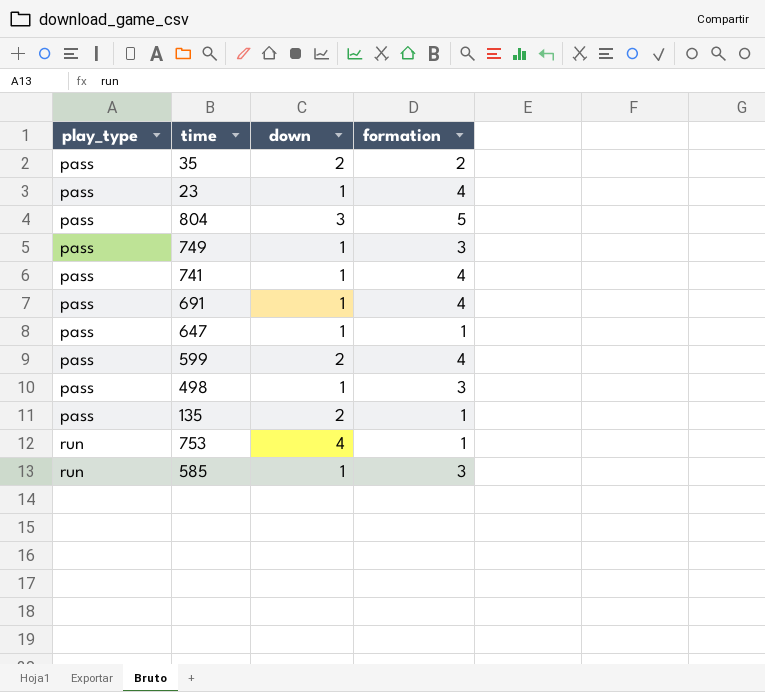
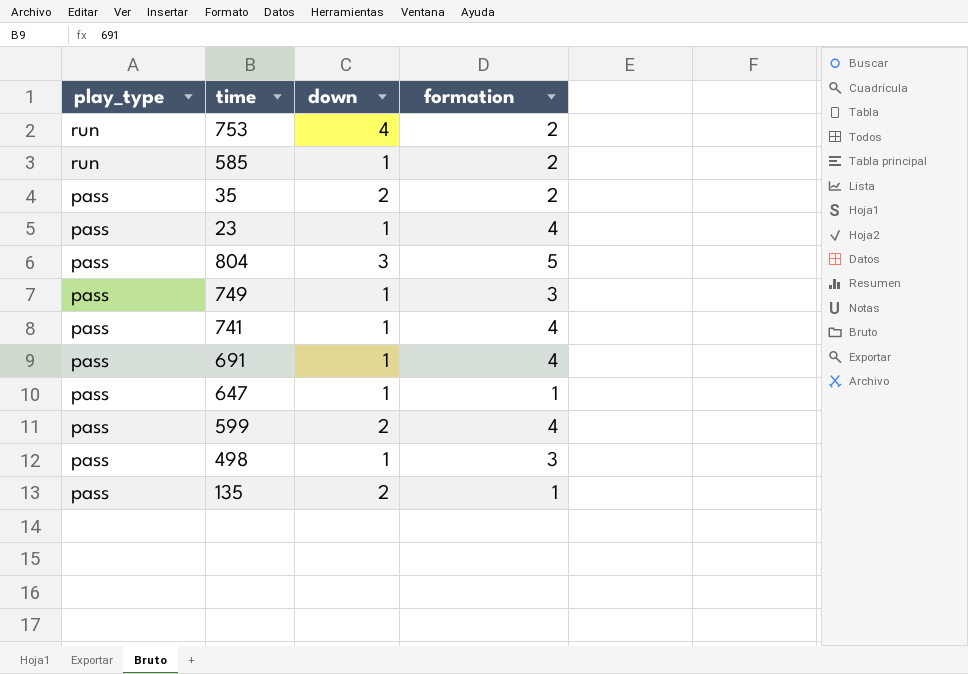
row order: play_type ascending -> play_type descending
753 | formation: 1 -> 2
585 | formation: 3 -> 2

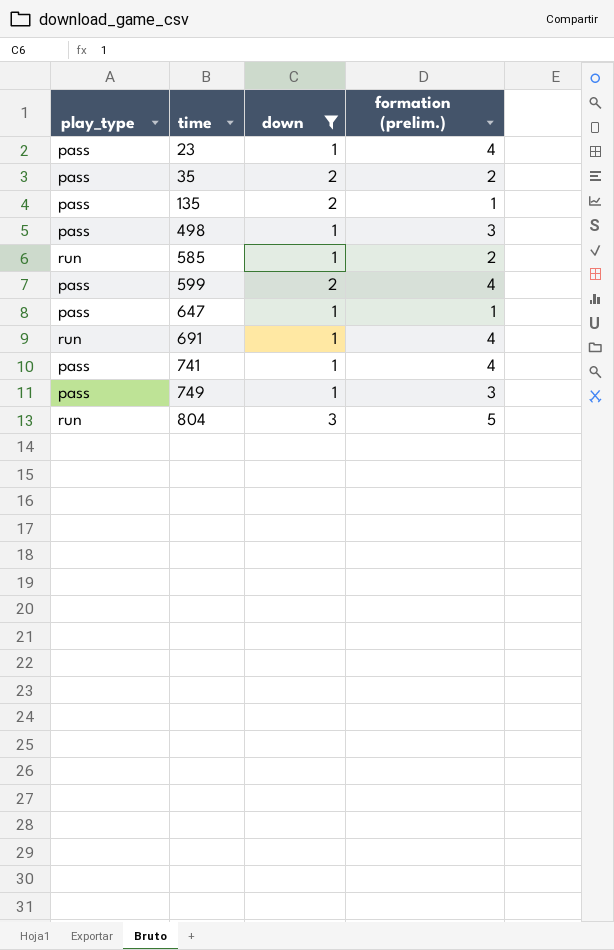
filter: none -> down != 4
row order: play_type descending -> time ascending
column name: formation -> formation (prelim.)
691 | play_type: pass -> run
804 | play_type: pass -> run

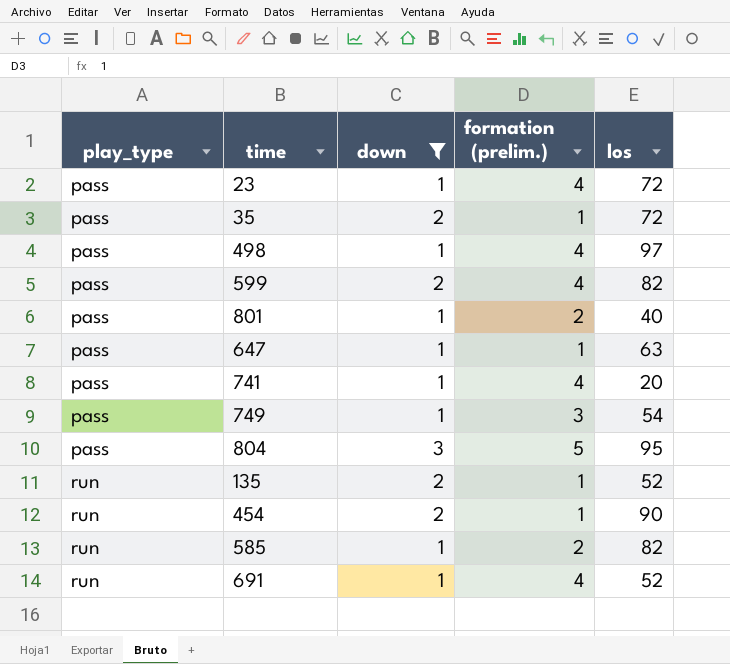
row order: time ascending -> play_type ascending
column los | position: none -> 5
35 | formation (prelim.): 2 -> 1
498 | formation (prelim.): 3 -> 4
row 801: none -> pass | 1 | 2 | 40
804 | play_type: run -> pass
135 | play_type: pass -> run
row 454: none -> run | 2 | 1 | 90

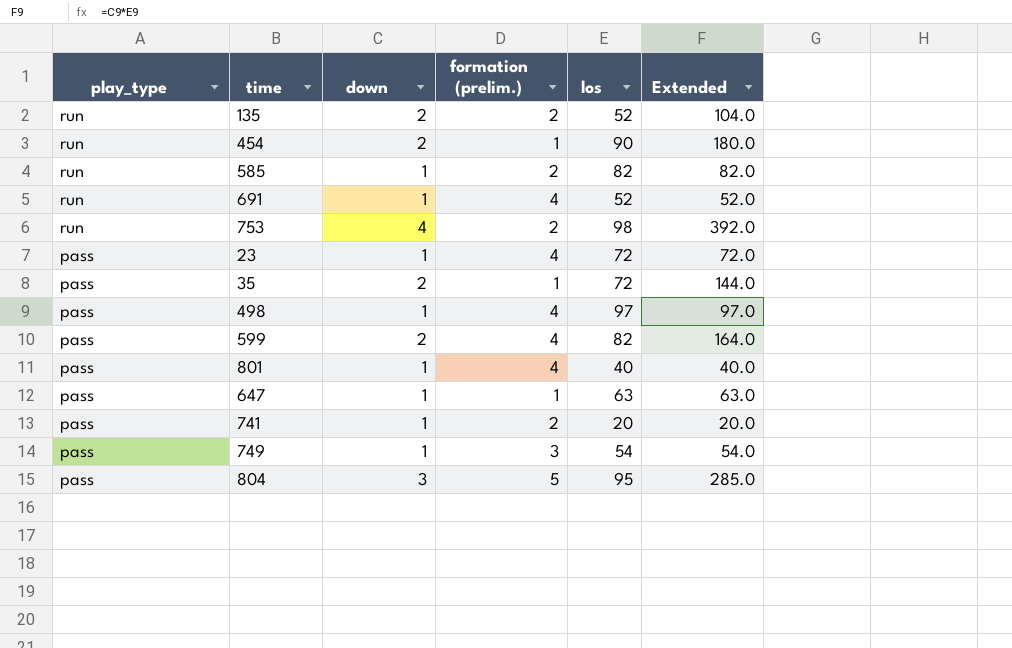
filter: down != 4 -> none
row order: play_type ascending -> play_type descending
column Extended | formula: none -> [down] * [los]
135 | formation (prelim.): 1 -> 2
801 | formation (prelim.): 2 -> 4
741 | formation (prelim.): 4 -> 2

